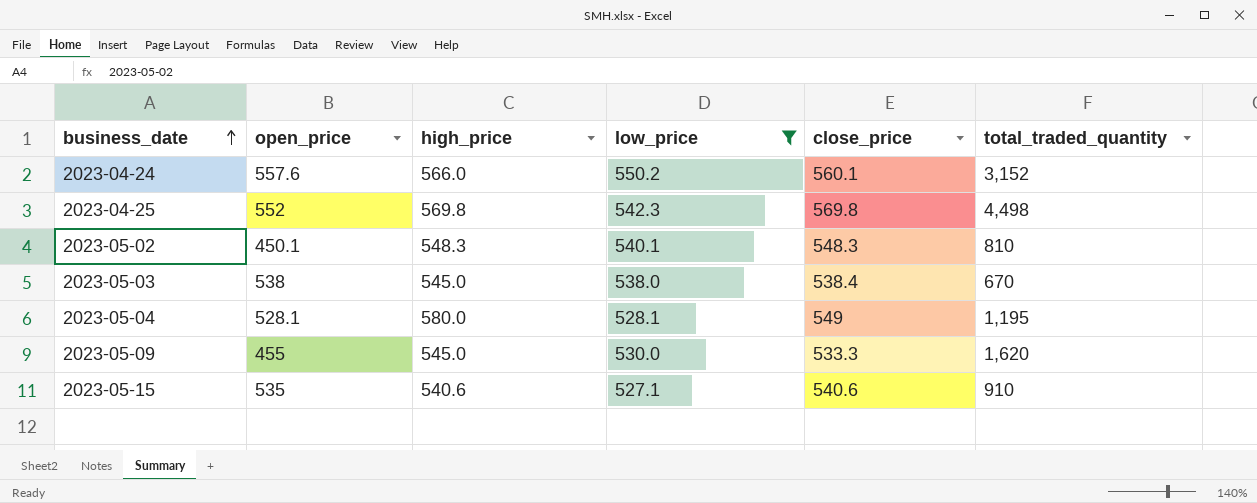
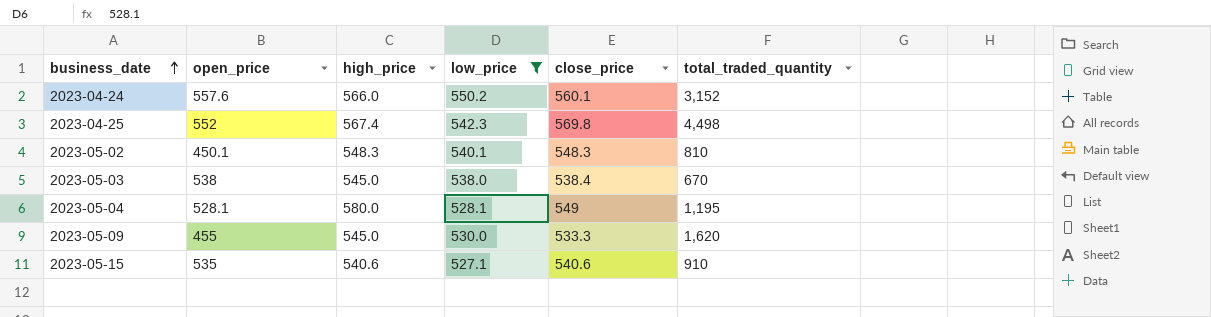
2023-04-25 | high_price: 569.8 -> 567.4

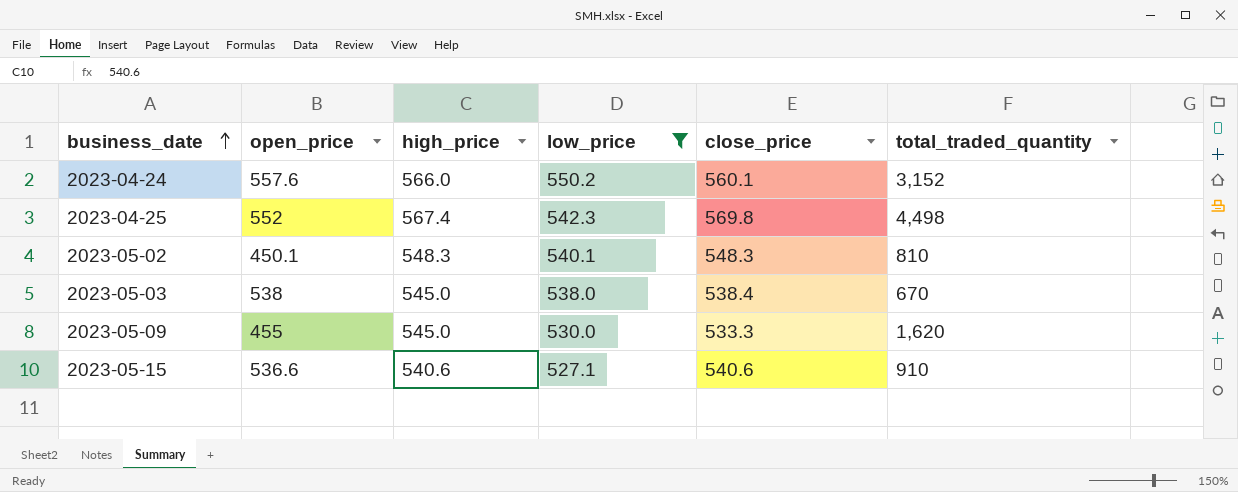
row 2023-05-04: 528.1 | 580.0 | 528.1 | 549 | 1,195 -> none
2023-05-15 | open_price: 535 -> 536.6

